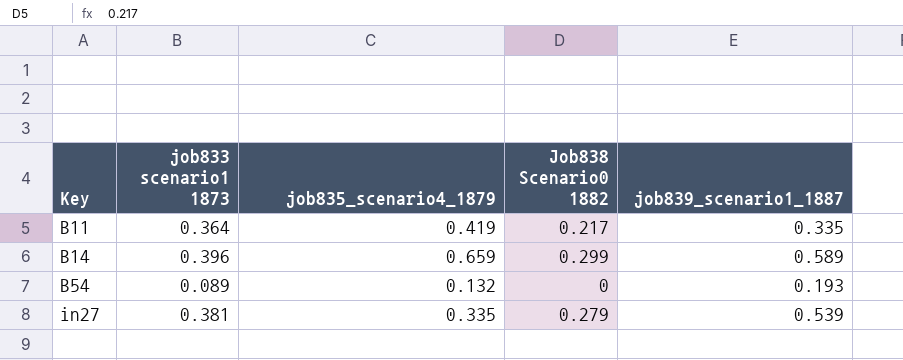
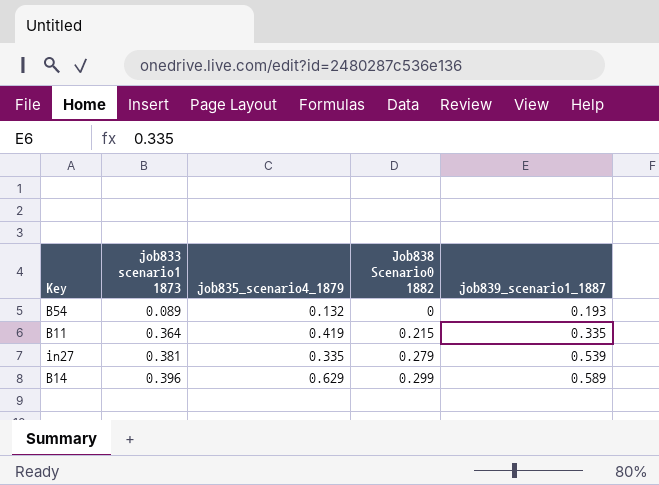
row order: Key ascending -> job833 scenario1 1873 ascending
B11 | Job838 Scenario0 1882: 0.217 -> 0.215
B14 | job835_scenario4_1879: 0.659 -> 0.629

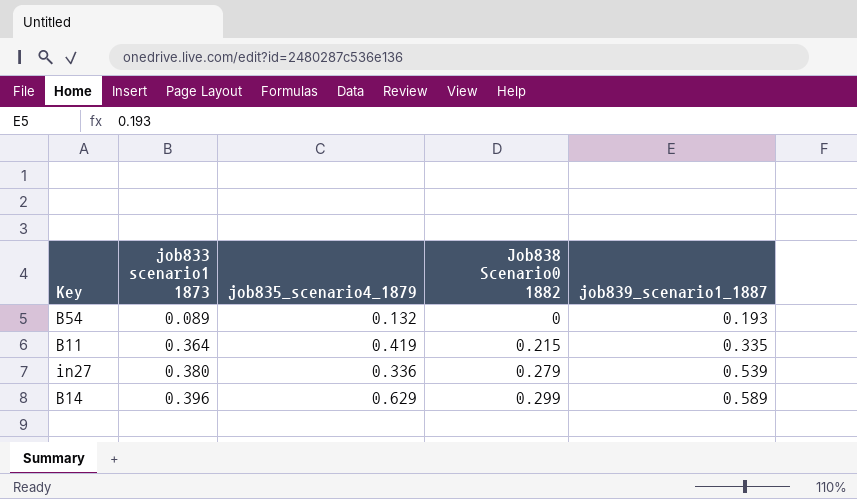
in27 | job833 scenario1 1873: 0.381 -> 0.380
in27 | job835_scenario4_1879: 0.335 -> 0.336

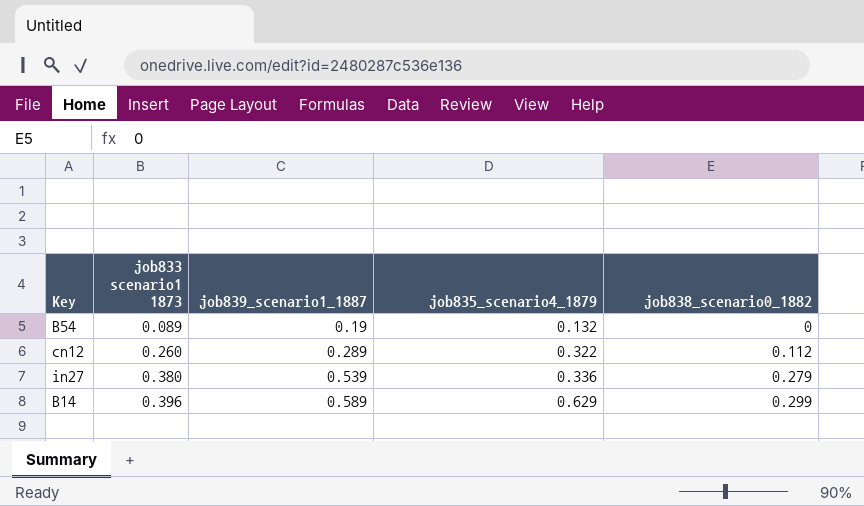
column job839_scenario1_1887 | position: 5 -> 3
column name: Job838 Scenario0 1882 -> job838_scenario0_1882
row B11: 0.364 | 0.419 | 0.215 | 0.335 -> none
B54 | job839_scenario1_1887: 0.193 -> 0.19
row cn12: none -> 0.260 | 0.289 | 0.322 | 0.112

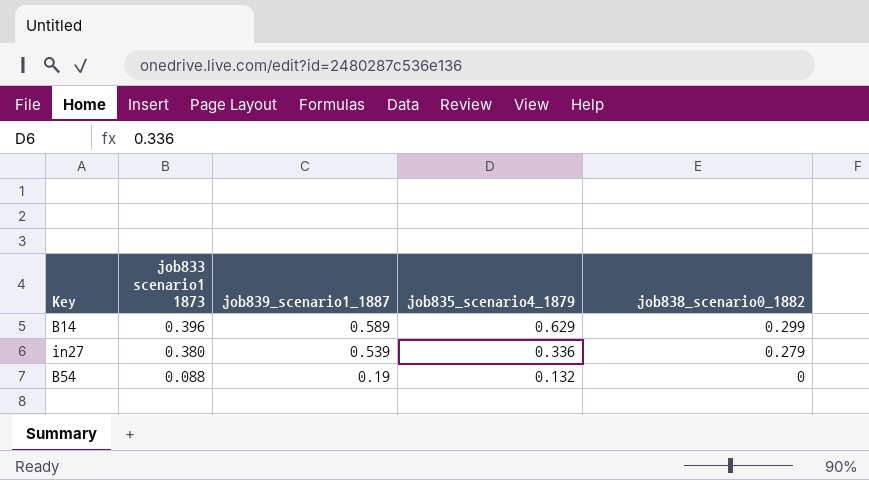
row order: job833 scenario1 1873 ascending -> job833 scenario1 1873 descending
row cn12: 0.260 | 0.289 | 0.322 | 0.112 -> none
B54 | job833 scenario1 1873: 0.089 -> 0.088

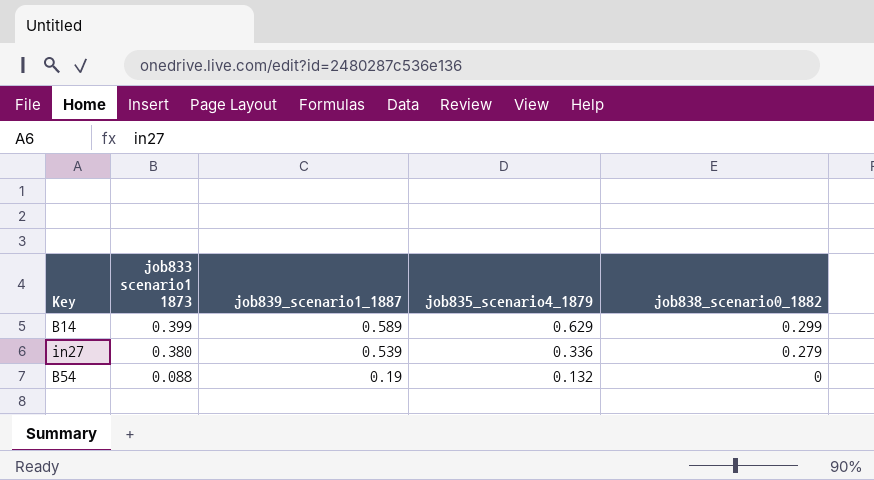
B14 | job833 scenario1 1873: 0.396 -> 0.399

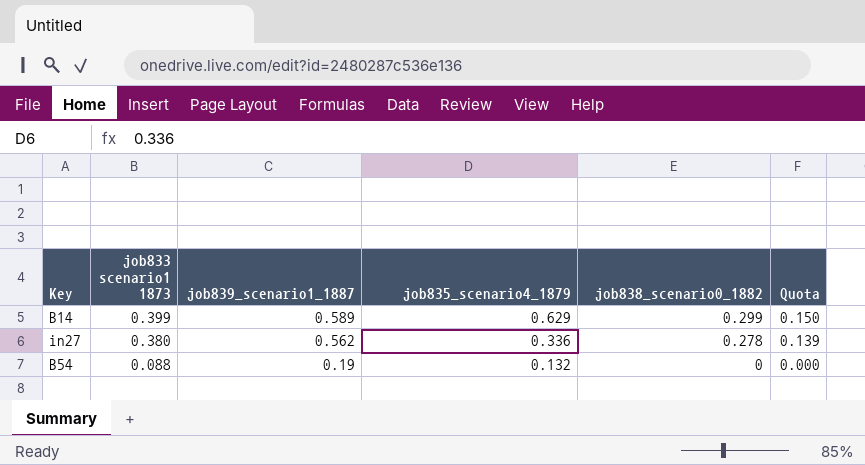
column Quota | formula: none -> [job838_scenario0_1882] * 0.5
in27 | job839_scenario1_1887: 0.539 -> 0.562
in27 | job838_scenario0_1882: 0.279 -> 0.278

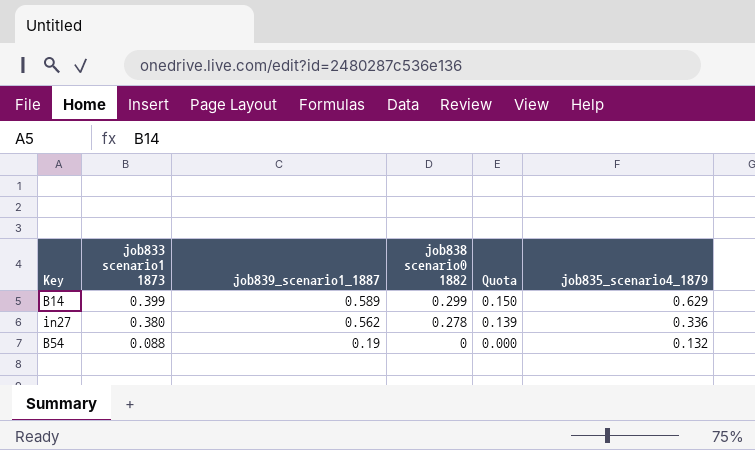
column name: job838_scenario0_1882 -> job838 scenario0 1882
column job835_scenario4_1879 | position: 4 -> 6

